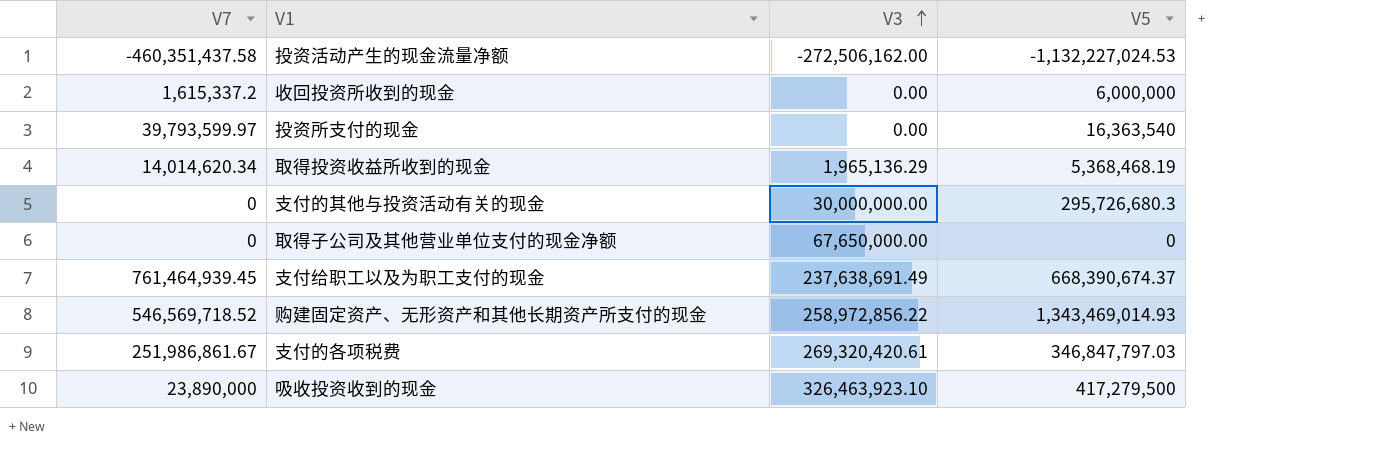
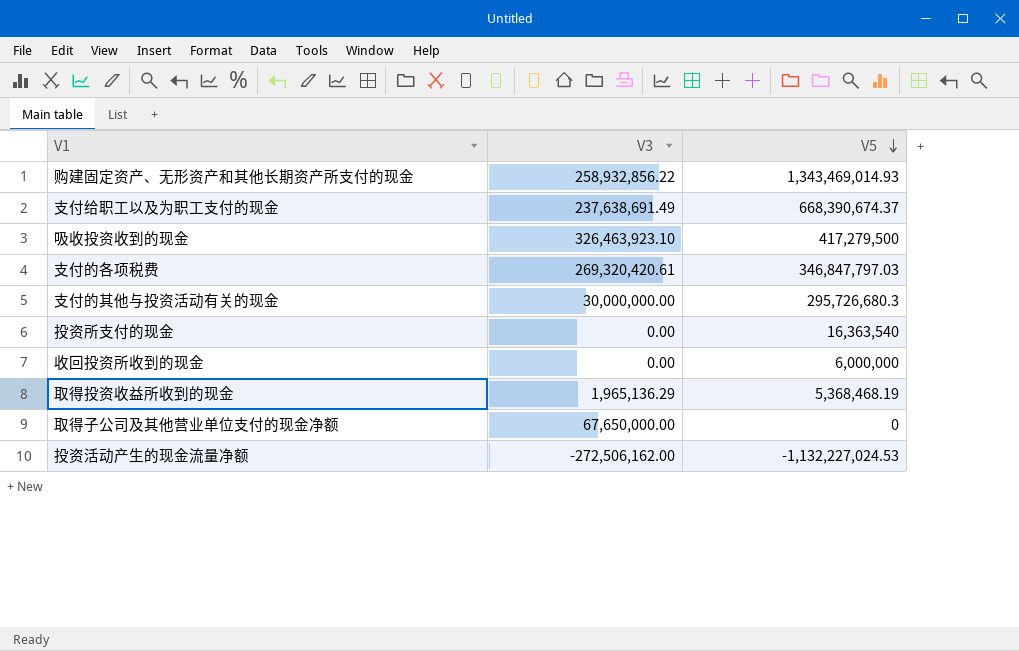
row order: V3 ascending -> V5 descending
column V7 | position: 1 -> none
购建固定资产、无形资产和其他长期资产所支付的现金 | V3: 258,972,856.22 -> 258,932,856.22

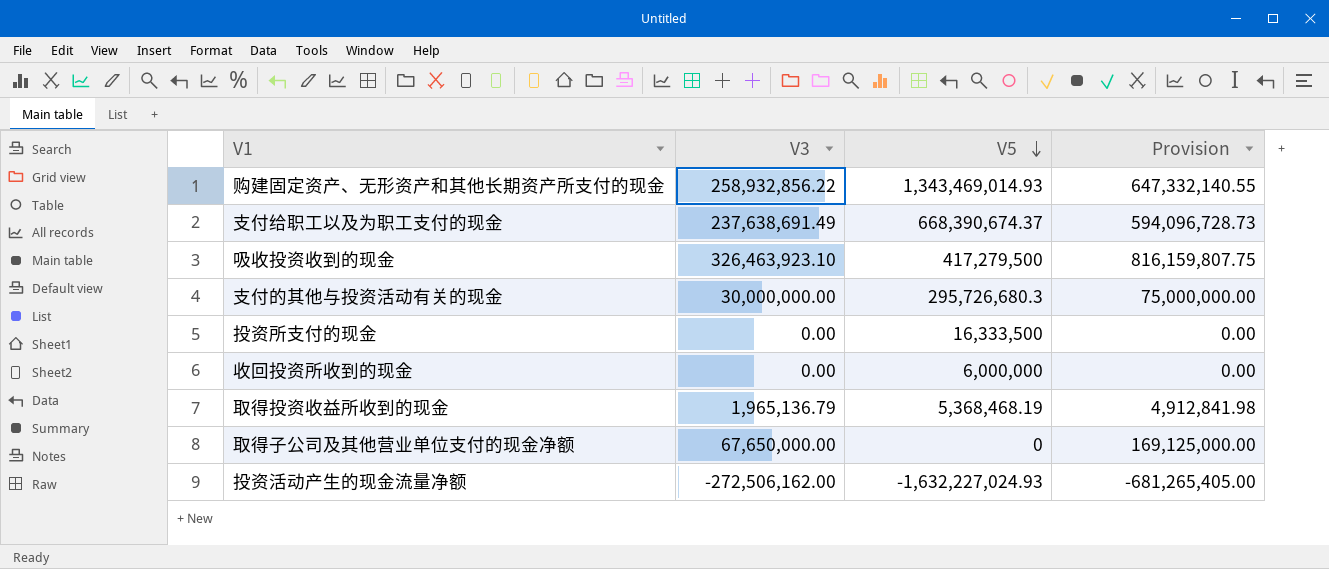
column Provision | formula: none -> [V3] * 2.5
row 支付的各项税费: 269,320,420.61 | 346,847,797.03 -> none
投资所支付的现金 | V5: 16,363,540 -> 16,333,500
取得投资收益所收到的现金 | V3: 1,965,136.29 -> 1,965,136.79
投资活动产生的现金流量净额 | V5: -1,132,227,024.53 -> -1,632,227,024.93

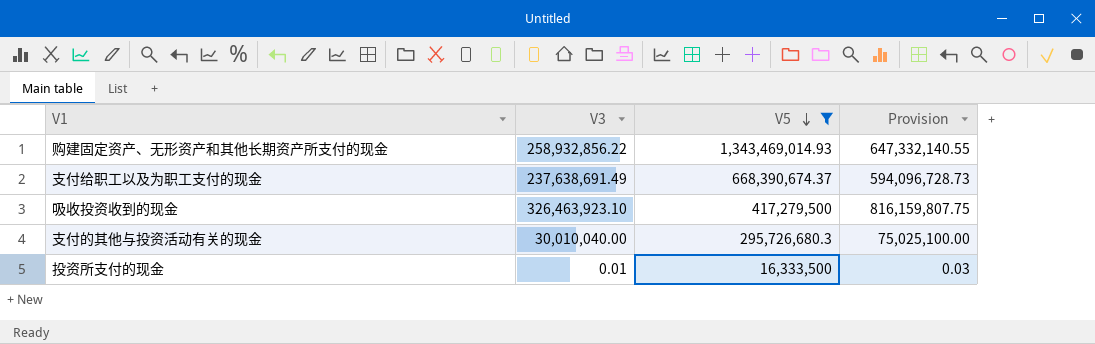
filter: none -> V5 >= 16,333,500
支付的其他与投资活动有关的现金 | V3: 30,000,000.00 -> 30,010,040.00
支付的其他与投资活动有关的现金 | Provision: 75,000,000.00 -> 75,025,100.00
投资所支付的现金 | V3: 0.00 -> 0.01
投资所支付的现金 | Provision: 0.00 -> 0.03

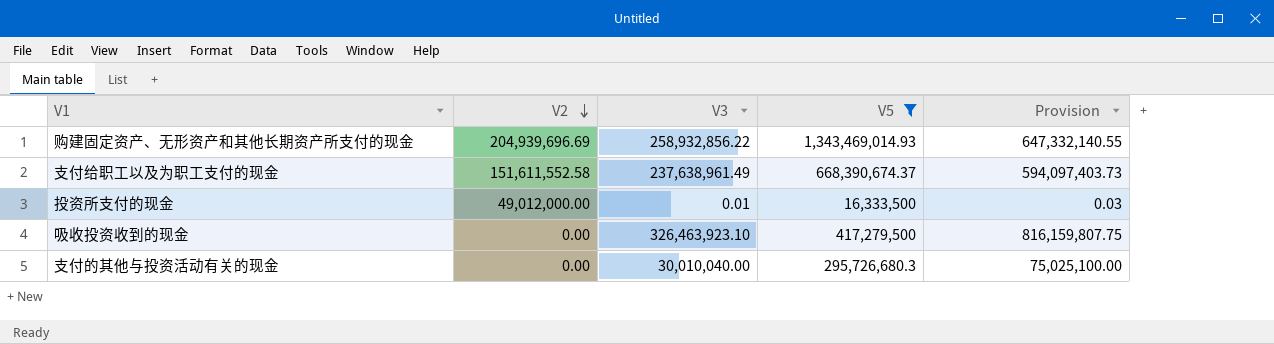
row order: V5 descending -> V2 descending
column V2 | position: none -> 2
支付给职工以及为职工支付的现金 | V3: 237,638,691.49 -> 237,638,961.49
支付给职工以及为职工支付的现金 | Provision: 594,096,728.73 -> 594,097,403.73

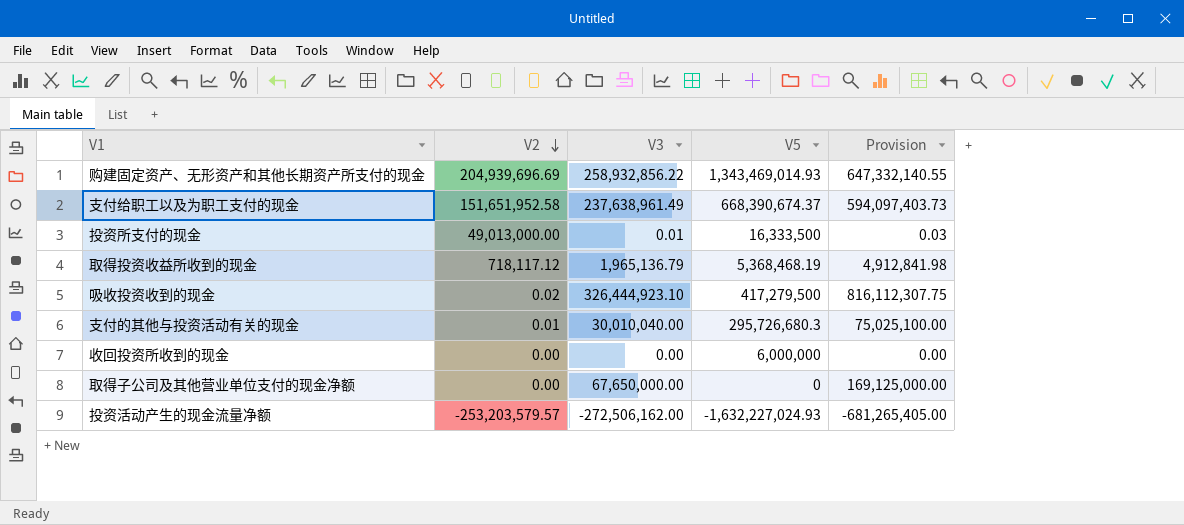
filter: V5 >= 16,333,500 -> none
支付给职工以及为职工支付的现金 | V2: 151,611,552.58 -> 151,651,952.58
投资所支付的现金 | V2: 49,012,000.00 -> 49,013,000.00
吸收投资收到的现金 | V2: 0.00 -> 0.02
吸收投资收到的现金 | V3: 326,463,923.10 -> 326,444,923.10
吸收投资收到的现金 | Provision: 816,159,807.75 -> 816,112,307.75
支付的其他与投资活动有关的现金 | V2: 0.00 -> 0.01

